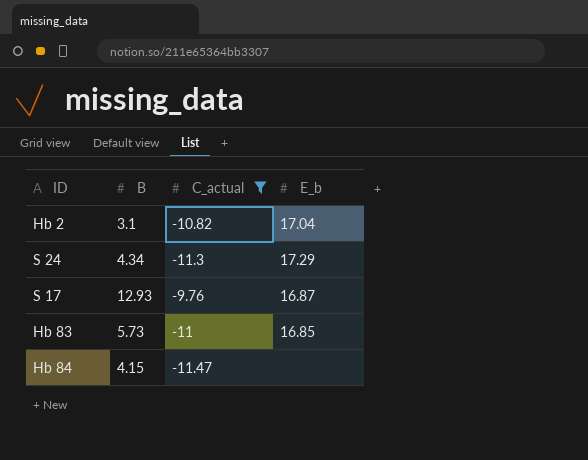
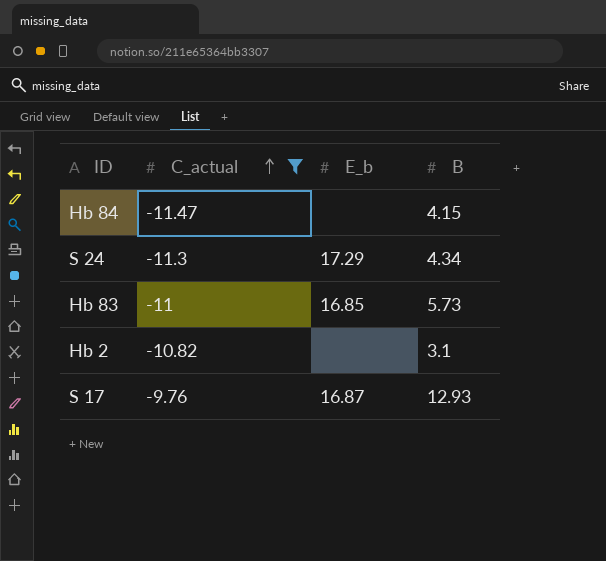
row order: none -> C_actual ascending
column B | position: 2 -> 4
Hb 2 | E_b: 17.04 -> none

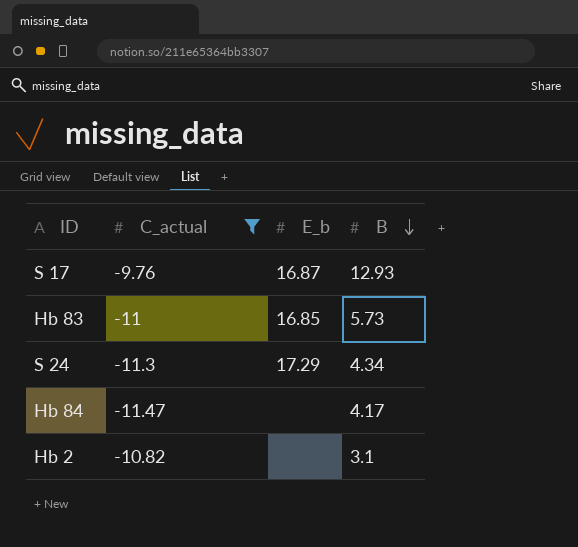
row order: C_actual ascending -> B descending
Hb 84 | B: 4.15 -> 4.17

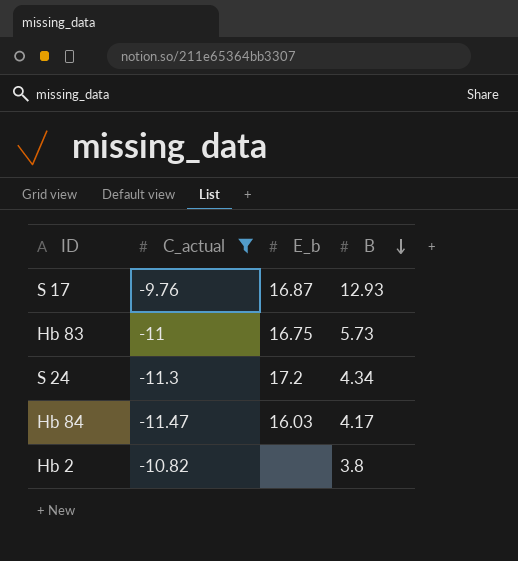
Hb 83 | E_b: 16.85 -> 16.75
S 24 | E_b: 17.29 -> 17.2
Hb 84 | E_b: none -> 16.03
Hb 2 | B: 3.1 -> 3.8

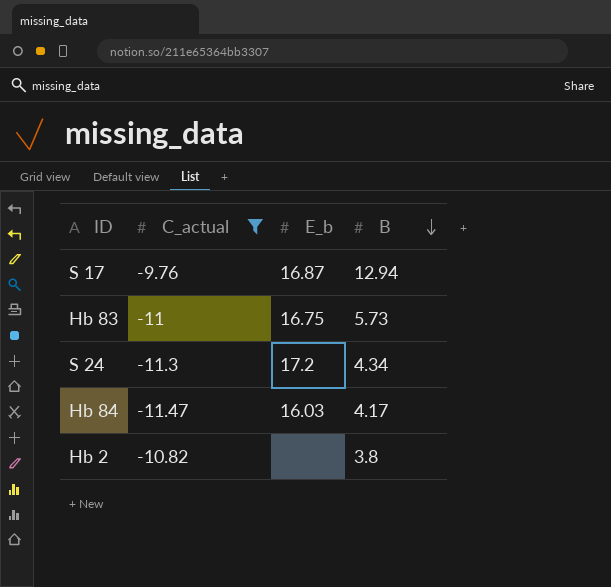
S 17 | B: 12.93 -> 12.94

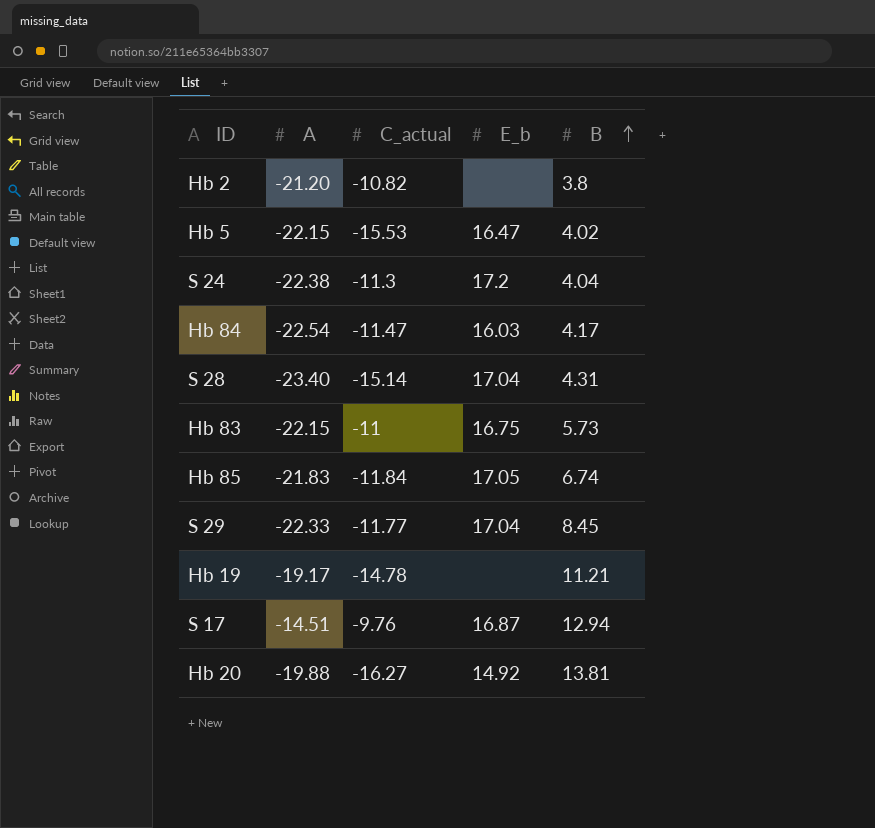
filter: C_actual >= -11.47 -> none
row order: B descending -> B ascending
column A | position: none -> 2
S 24 | B: 4.34 -> 4.04

